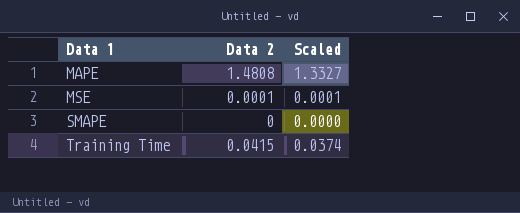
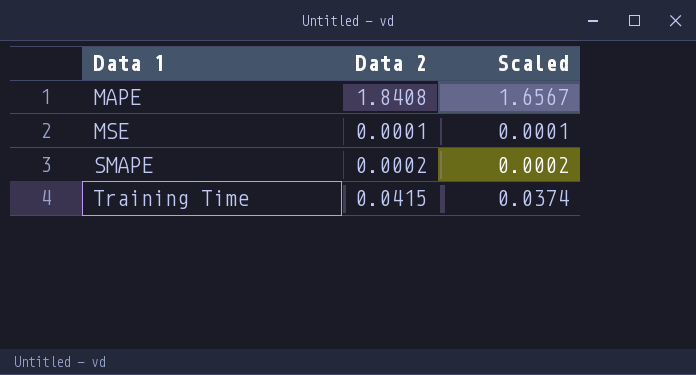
MAPE | Data 2: 1.4808 -> 1.8408
MAPE | Scaled: 1.3327 -> 1.6567
SMAPE | Data 2: 0 -> 0.0002
SMAPE | Scaled: 0.0000 -> 0.0002

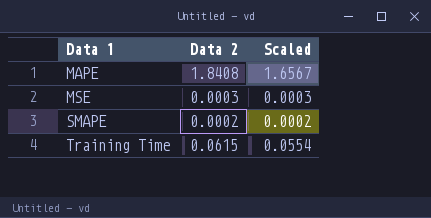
MSE | Data 2: 0.0001 -> 0.0003
MSE | Scaled: 0.0001 -> 0.0003
Training Time | Data 2: 0.0415 -> 0.0615
Training Time | Scaled: 0.0374 -> 0.0554

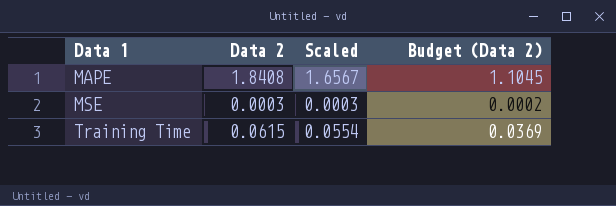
column Budget (Data 2) | formula: none -> [Data 2] * 0.6
row SMAPE: 0.0002 | 0.0002 -> none

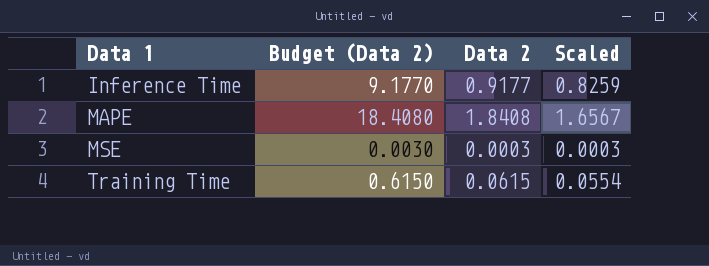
column Budget (Data 2) | formula: [Data 2] * 0.6 -> [Data 2] * 10
column Budget (Data 2) | position: 4 -> 2
row Inference Time: none -> 9.1770 | 0.9177 | 0.8259

